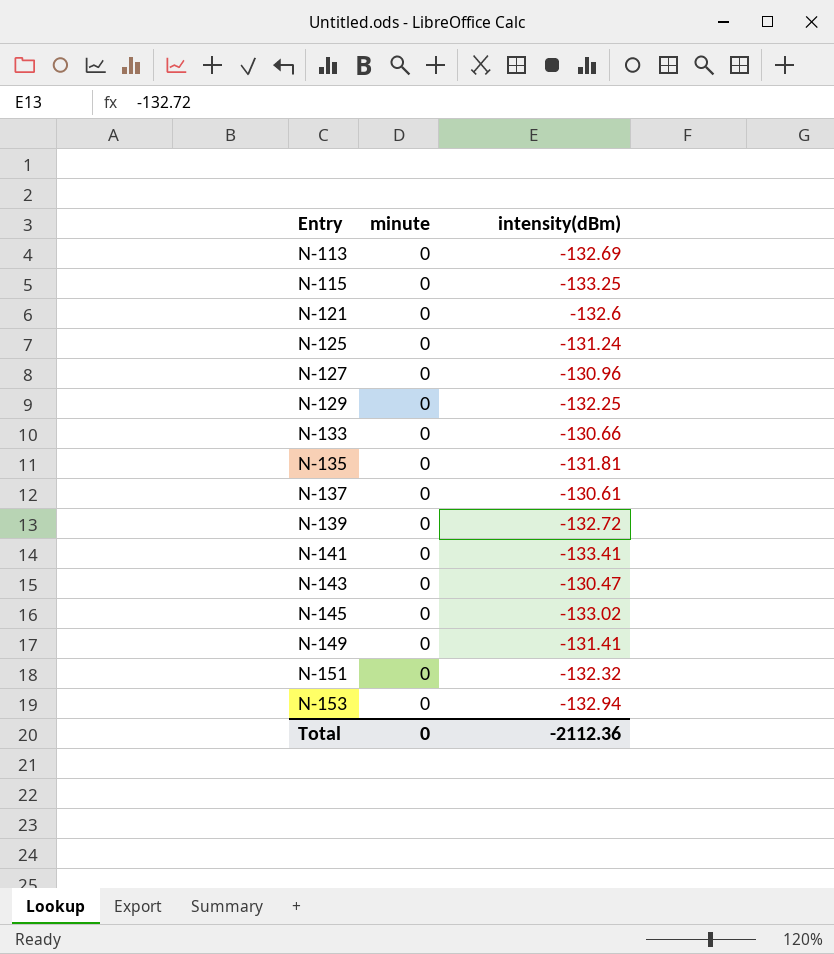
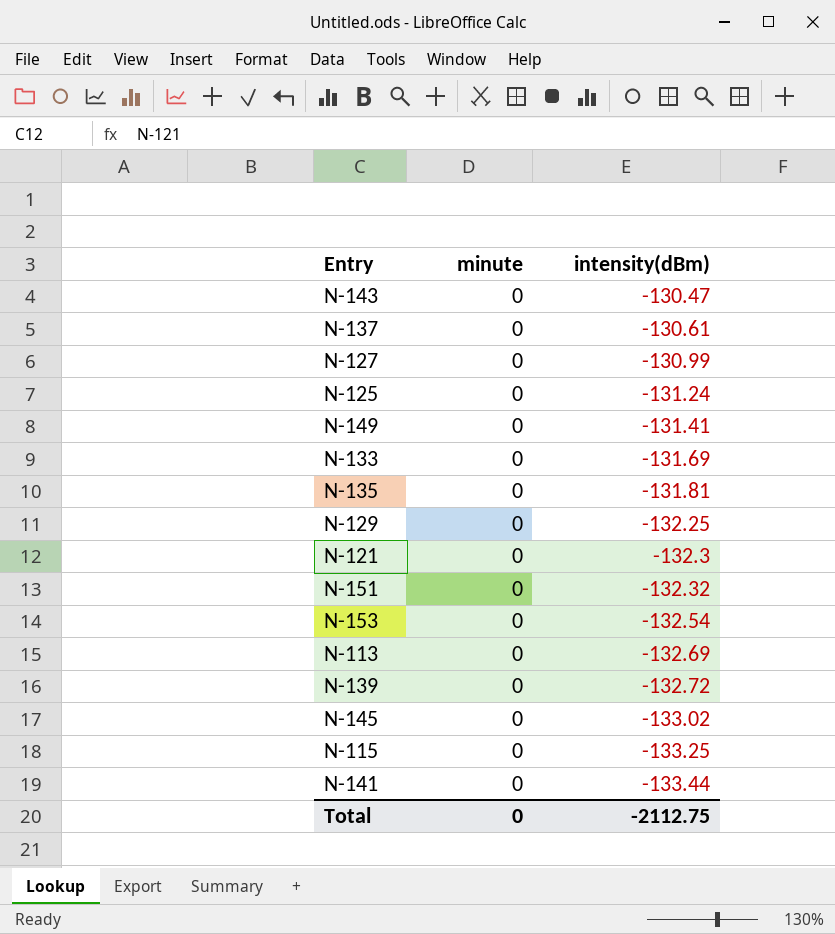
row order: Entry ascending -> intensity(dBm) descending
N-127 | intensity(dBm): -130.96 -> -130.99
N-133 | intensity(dBm): -130.66 -> -131.69
N-121 | intensity(dBm): -132.6 -> -132.3
N-153 | intensity(dBm): -132.94 -> -132.54
N-141 | intensity(dBm): -133.41 -> -133.44
Total | intensity(dBm): -2112.36 -> -2112.75

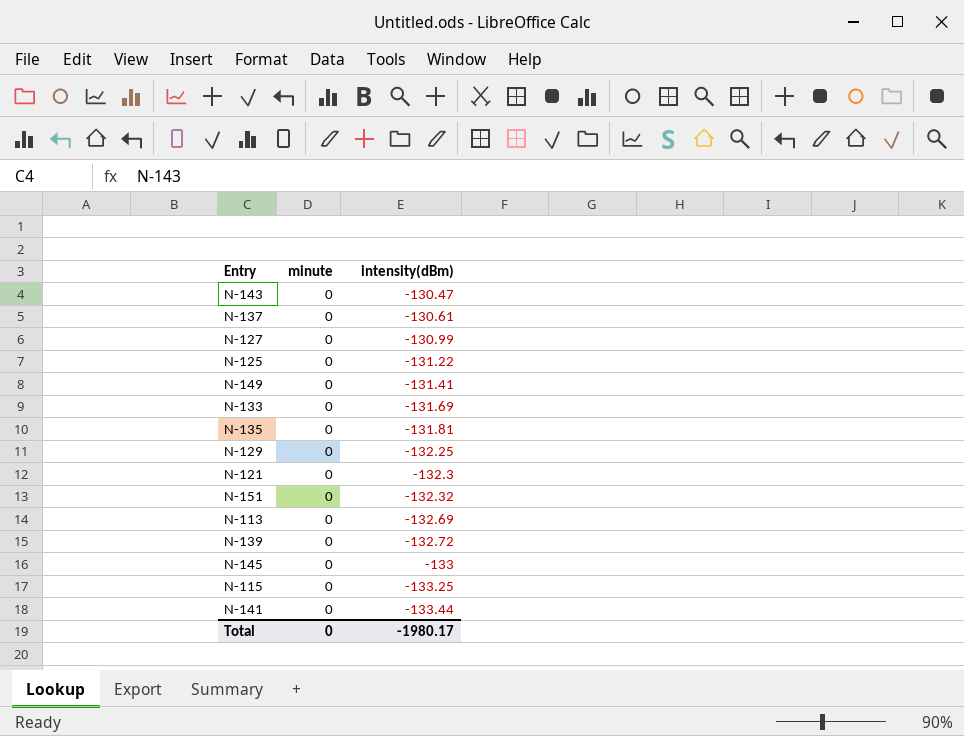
row N-153: 0 | -132.54 -> none
N-125 | intensity(dBm): -131.24 -> -131.22
N-145 | intensity(dBm): -133.02 -> -133
Total | intensity(dBm): -2112.75 -> -1980.17

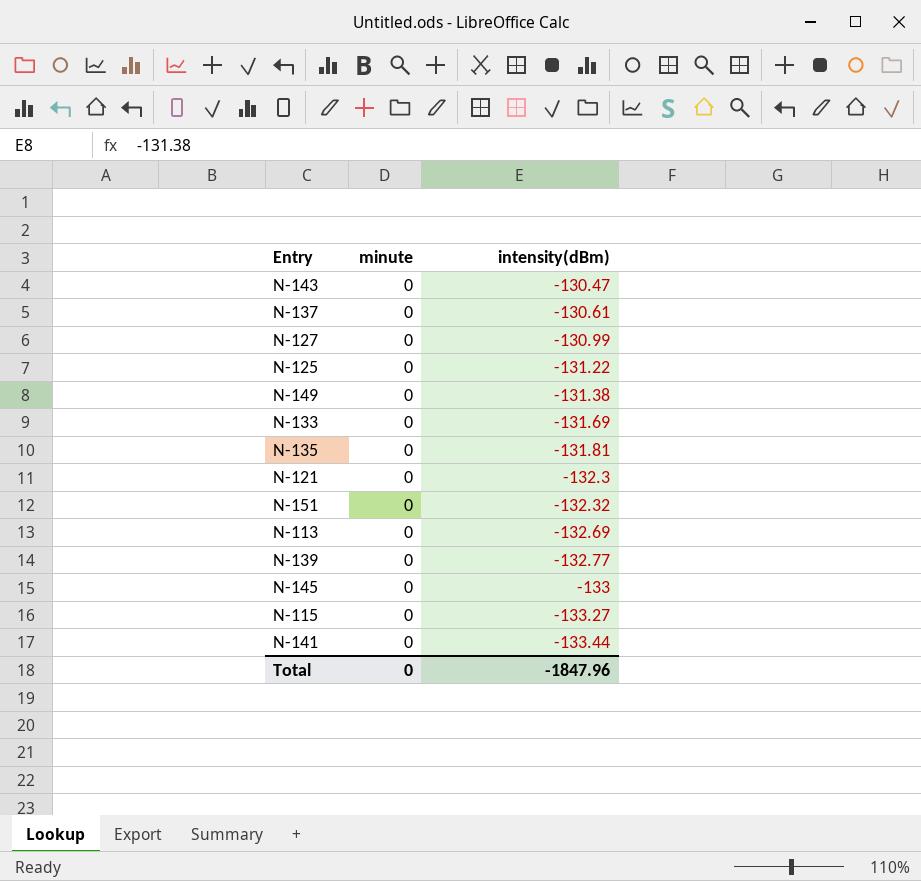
row N-129: 0 | -132.25 -> none
N-149 | intensity(dBm): -131.41 -> -131.38
N-139 | intensity(dBm): -132.72 -> -132.77
N-115 | intensity(dBm): -133.25 -> -133.27
Total | intensity(dBm): -1980.17 -> -1847.96

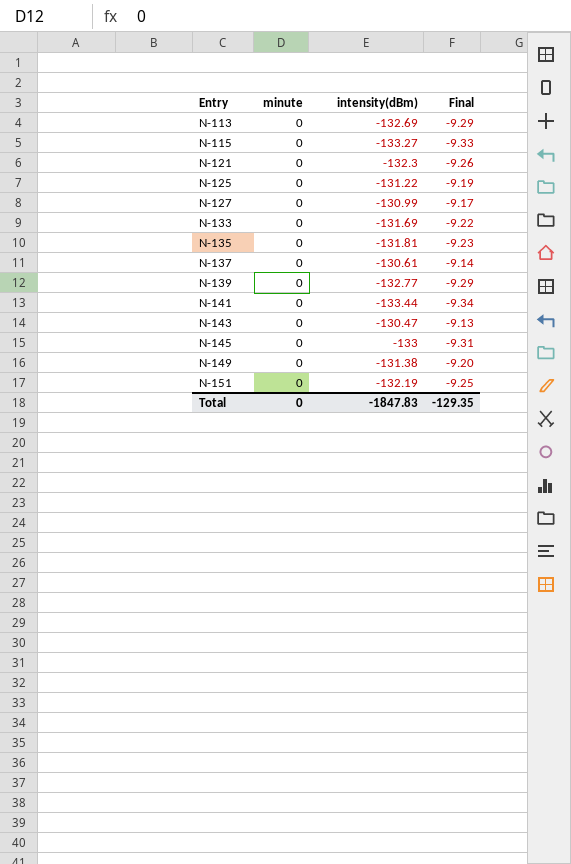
row order: intensity(dBm) descending -> Entry ascending
column Final | formula: none -> [intensity(dBm)] * 0.07
N-151 | intensity(dBm): -132.32 -> -132.19
Total | intensity(dBm): -1847.96 -> -1847.83

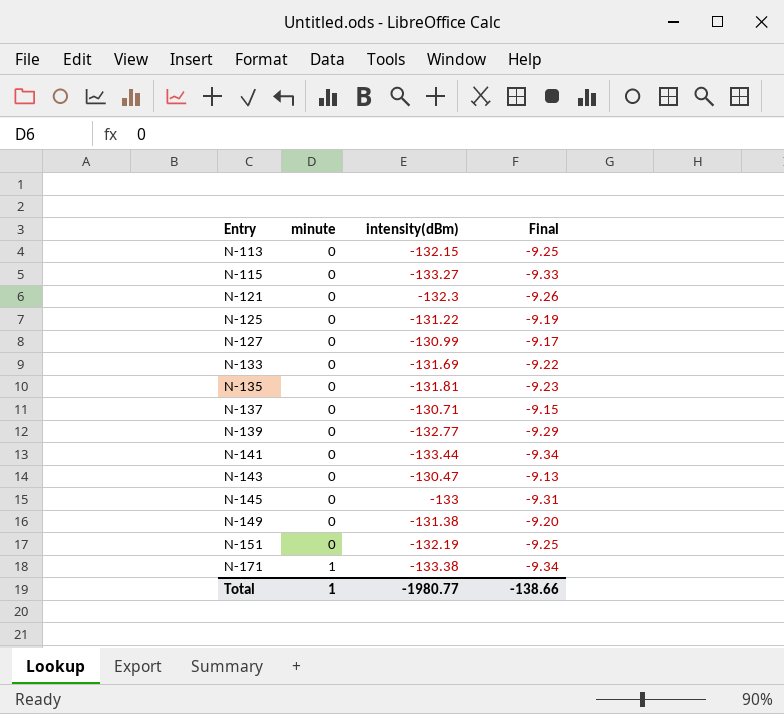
N-113 | intensity(dBm): -132.69 -> -132.15
N-113 | Final: -9.29 -> -9.25
N-137 | intensity(dBm): -130.61 -> -130.71
N-137 | Final: -9.14 -> -9.15
row N-171: none -> 1 | -133.38 | -9.34
Total | minute: 0 -> 1
Total | intensity(dBm): -1847.83 -> -1980.77
Total | Final: -129.35 -> -138.66

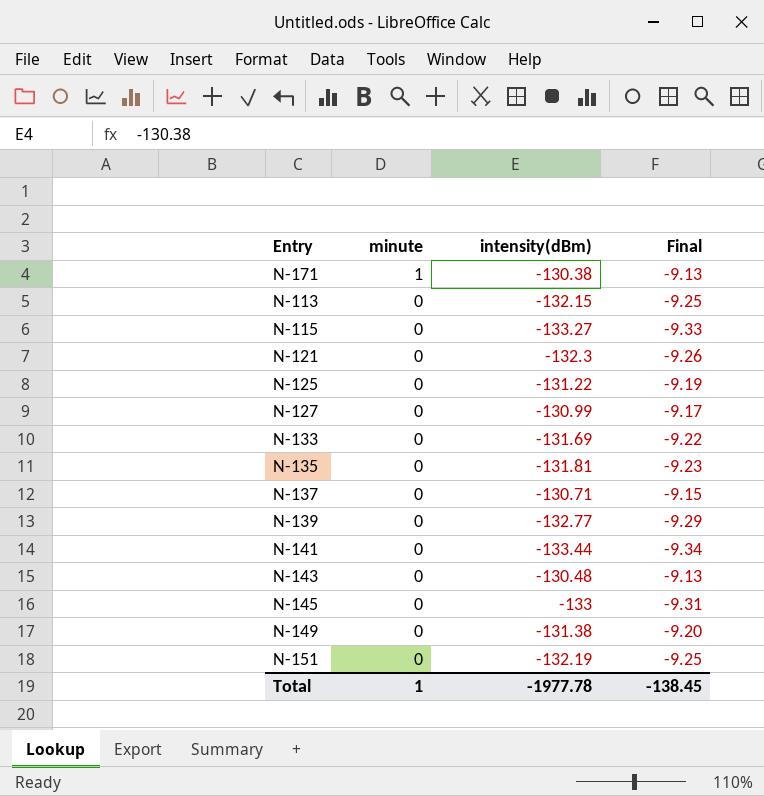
row order: Entry ascending -> minute descending
N-171 | intensity(dBm): -133.38 -> -130.38
N-171 | Final: -9.34 -> -9.13
N-143 | intensity(dBm): -130.47 -> -130.48
Total | intensity(dBm): -1980.77 -> -1977.78
Total | Final: -138.66 -> -138.45

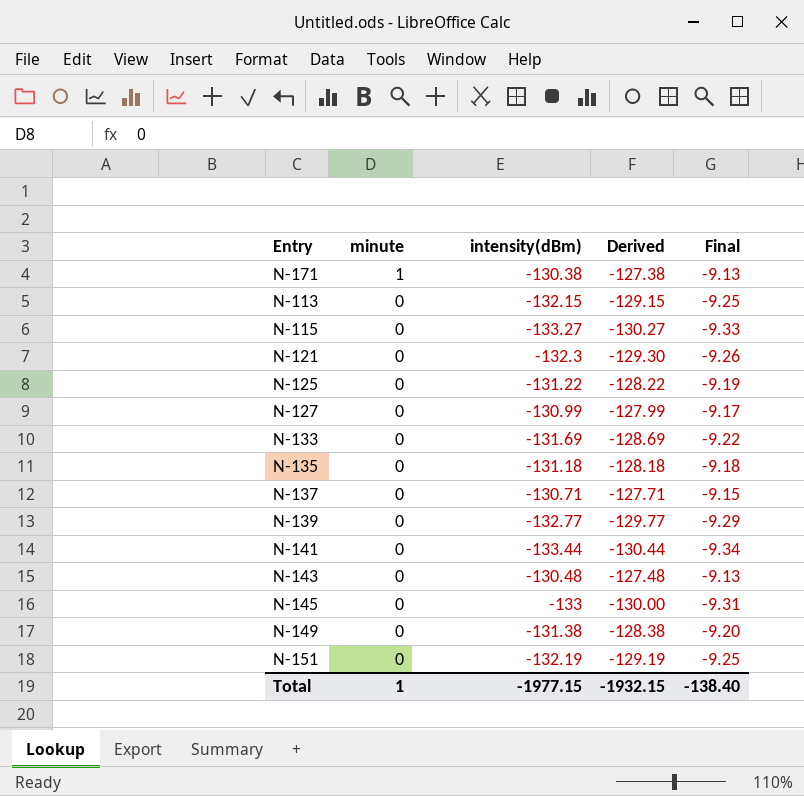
column Derived | formula: none -> [intensity(dBm)] + 3
N-135 | intensity(dBm): -131.81 -> -131.18
N-135 | Final: -9.23 -> -9.18
Total | intensity(dBm): -1977.78 -> -1977.15
Total | Final: -138.45 -> -138.40

